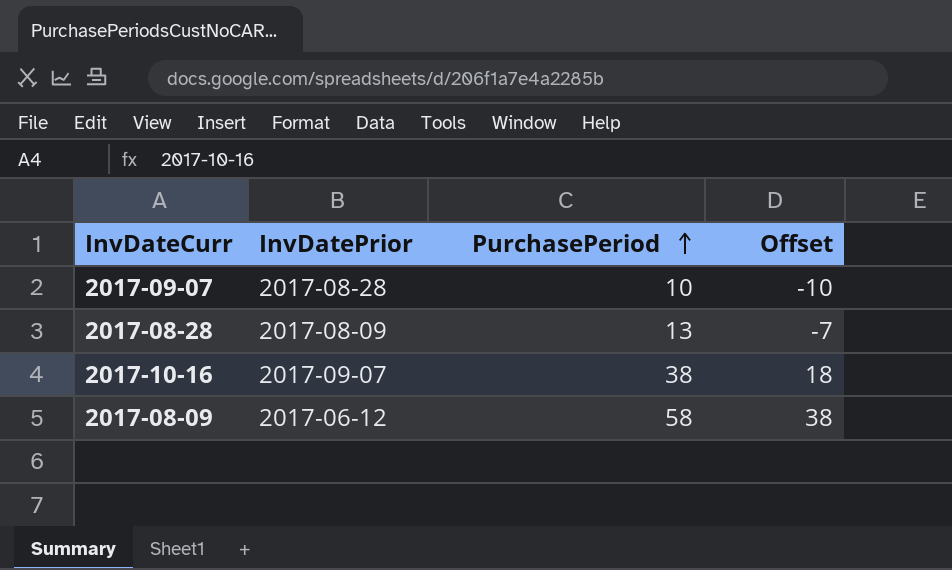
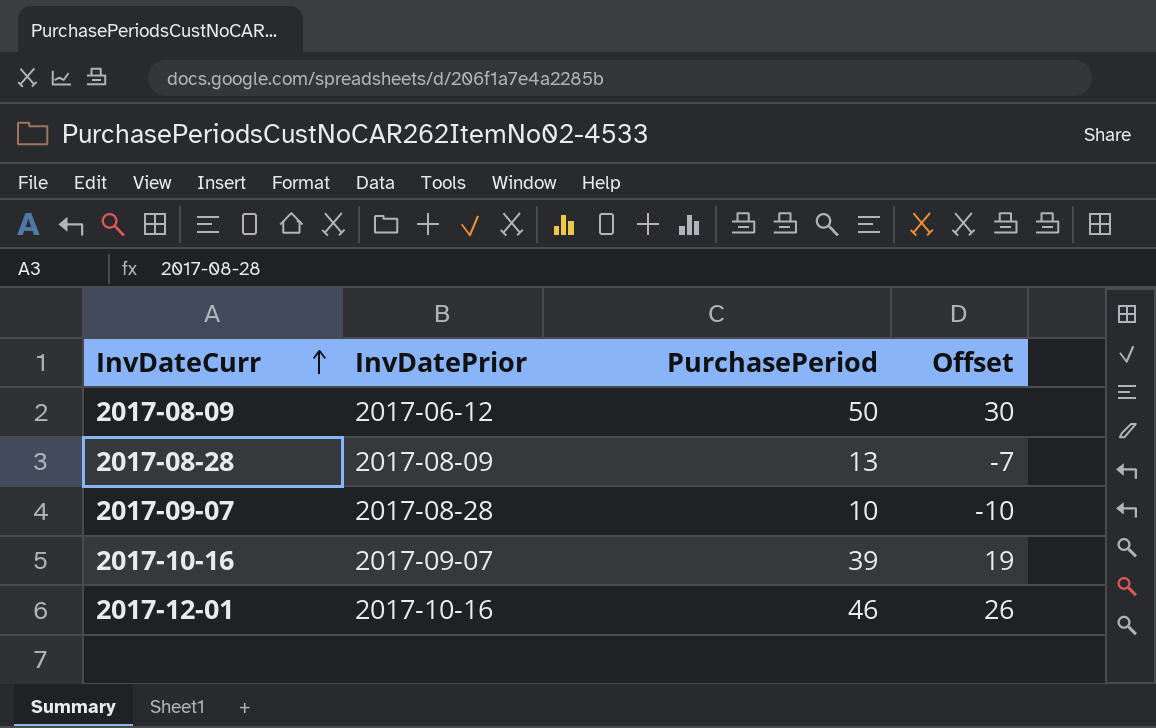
row order: PurchasePeriod ascending -> InvDateCurr ascending
2017-08-09 | PurchasePeriod: 58 -> 50
2017-08-09 | Offset: 38 -> 30
2017-10-16 | PurchasePeriod: 38 -> 39
2017-10-16 | Offset: 18 -> 19
row 2017-12-01: none -> 2017-10-16 | 46 | 26

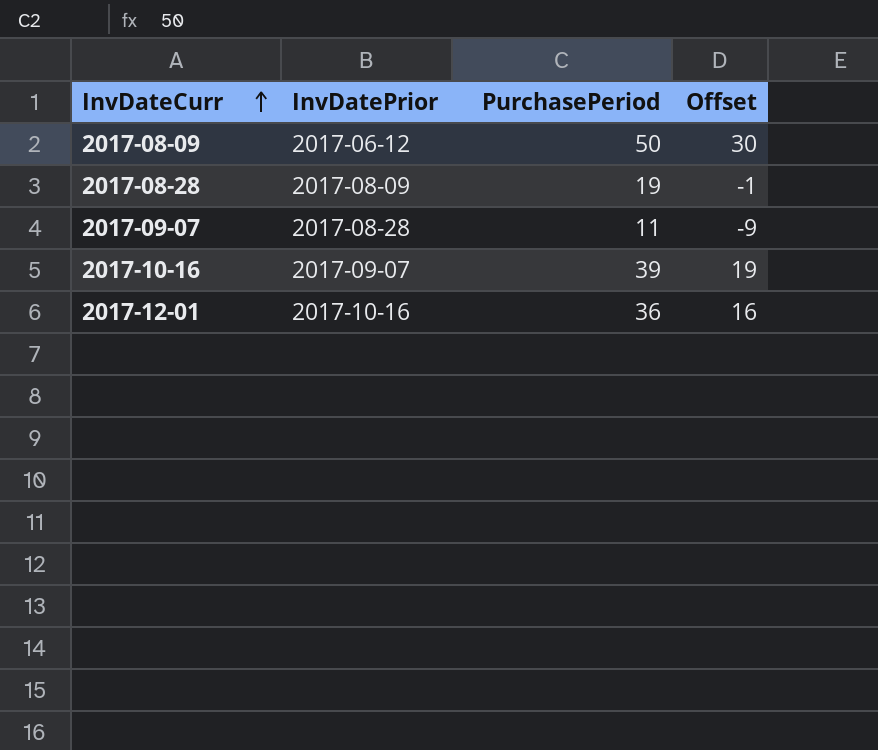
2017-08-28 | PurchasePeriod: 13 -> 19
2017-08-28 | Offset: -7 -> -1
2017-09-07 | PurchasePeriod: 10 -> 11
2017-09-07 | Offset: -10 -> -9
2017-12-01 | PurchasePeriod: 46 -> 36
2017-12-01 | Offset: 26 -> 16

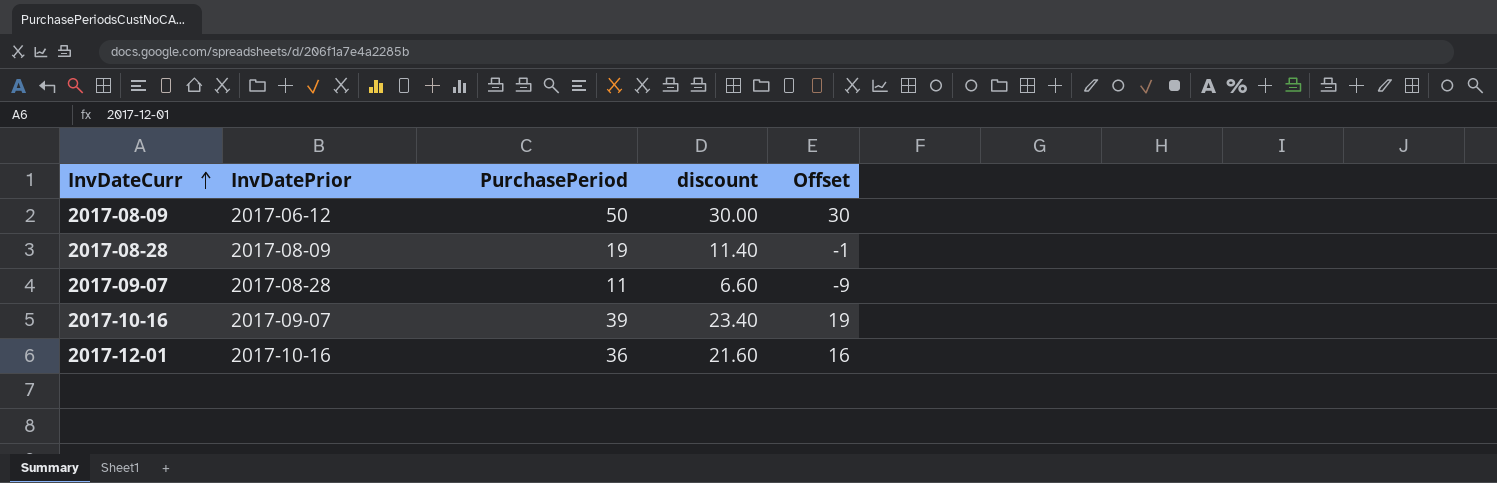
column discount | formula: none -> [PurchasePeriod] * 0.6

